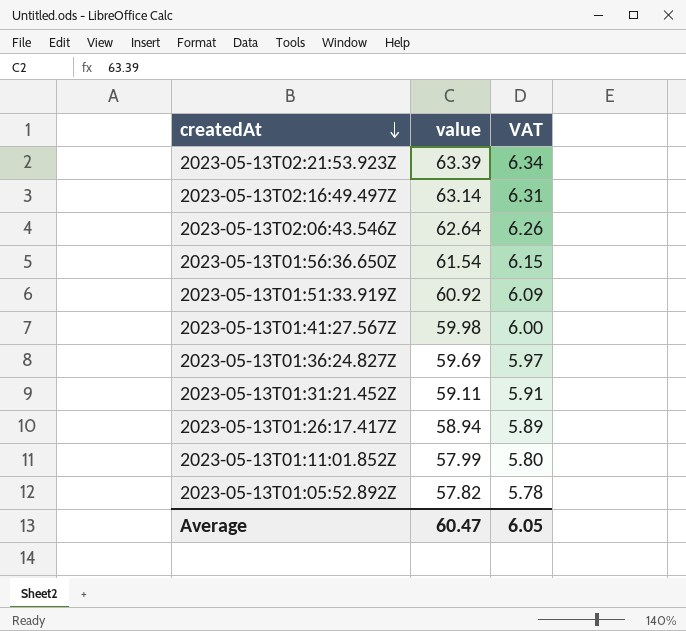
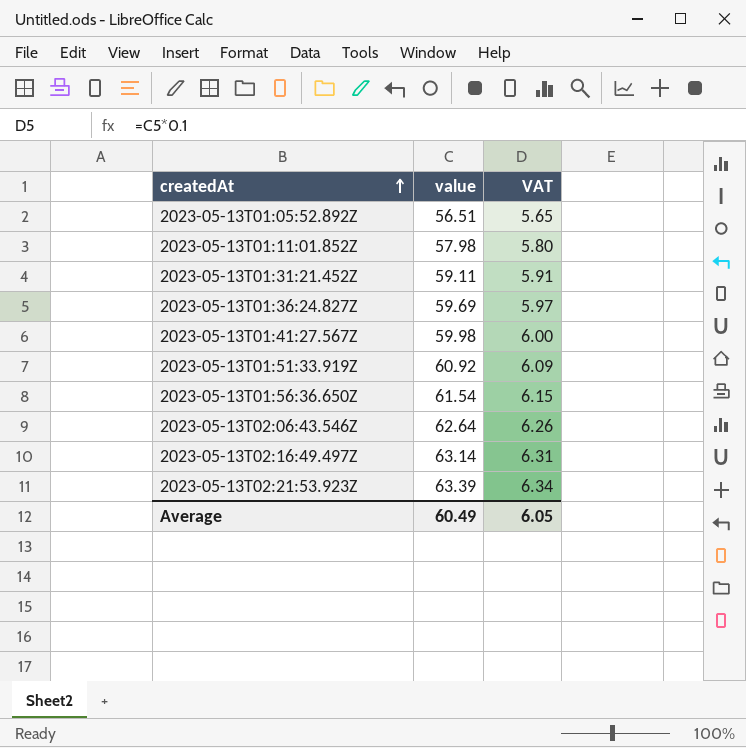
row order: createdAt descending -> createdAt ascending
row 2023-05-13T01:26:17.417Z: 58.94 | 5.89 -> none
2023-05-13T01:05:52.892Z | value: 57.82 -> 56.51
2023-05-13T01:05:52.892Z | VAT: 5.78 -> 5.65
2023-05-13T01:11:01.852Z | value: 57.99 -> 57.98
Average | value: 60.47 -> 60.49

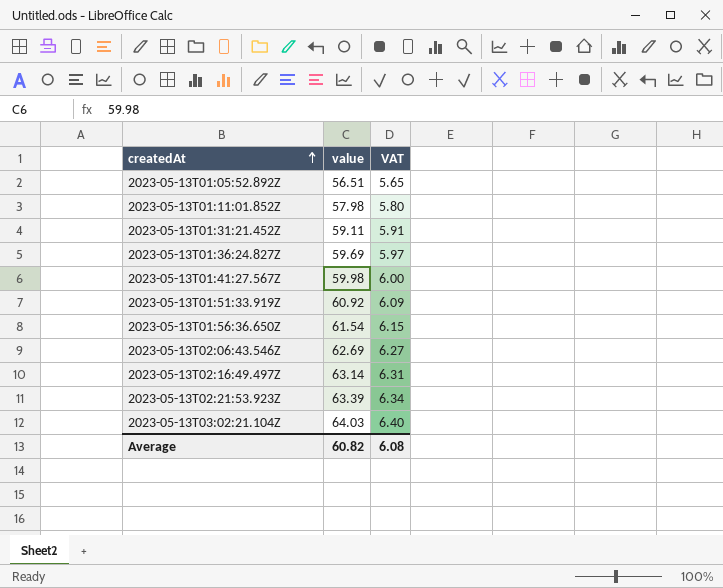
2023-05-13T02:06:43.546Z | value: 62.64 -> 62.69
2023-05-13T02:06:43.546Z | VAT: 6.26 -> 6.27
row 2023-05-13T03:02:21.104Z: none -> 64.03 | 6.40
Average | value: 60.49 -> 60.82
Average | VAT: 6.05 -> 6.08

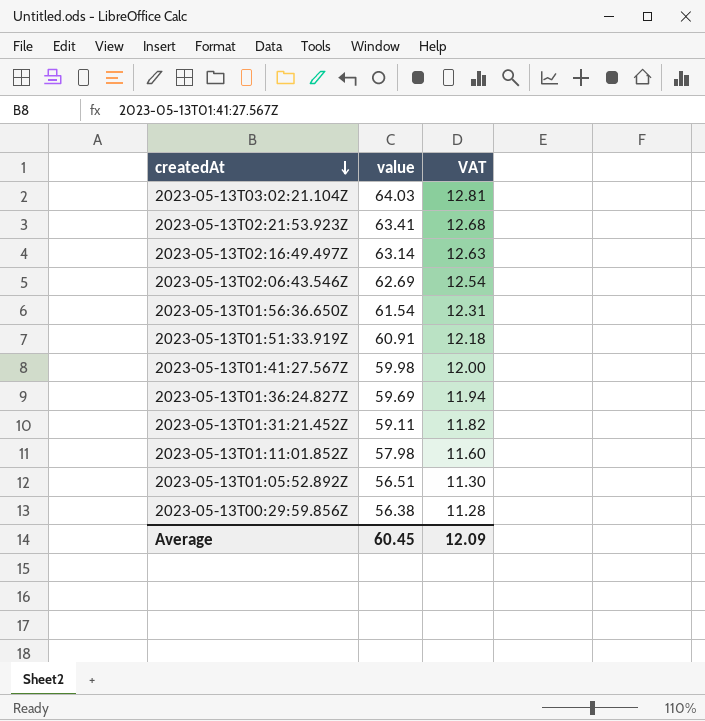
row order: createdAt ascending -> createdAt descending
column VAT | formula: [value] * 0.1 -> [value] * 0.2
2023-05-13T02:21:53.923Z | value: 63.39 -> 63.41
2023-05-13T01:51:33.919Z | value: 60.92 -> 60.91
row 2023-05-13T00:29:59.856Z: none -> 56.38 | 11.28
Average | value: 60.82 -> 60.45
Average | VAT: 6.08 -> 12.09

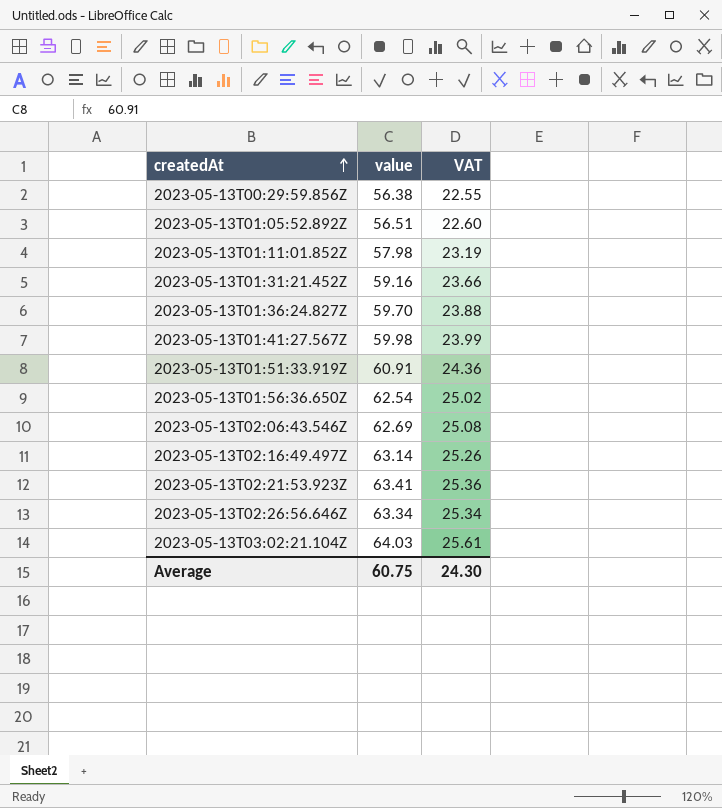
row order: createdAt descending -> createdAt ascending
column VAT | formula: [value] * 0.2 -> [value] * 0.4
2023-05-13T01:31:21.452Z | value: 59.11 -> 59.16
2023-05-13T01:36:24.827Z | value: 59.69 -> 59.70
2023-05-13T01:56:36.650Z | value: 61.54 -> 62.54
row 2023-05-13T02:26:56.646Z: none -> 63.34 | 25.34
Average | value: 60.45 -> 60.75
Average | VAT: 12.09 -> 24.30

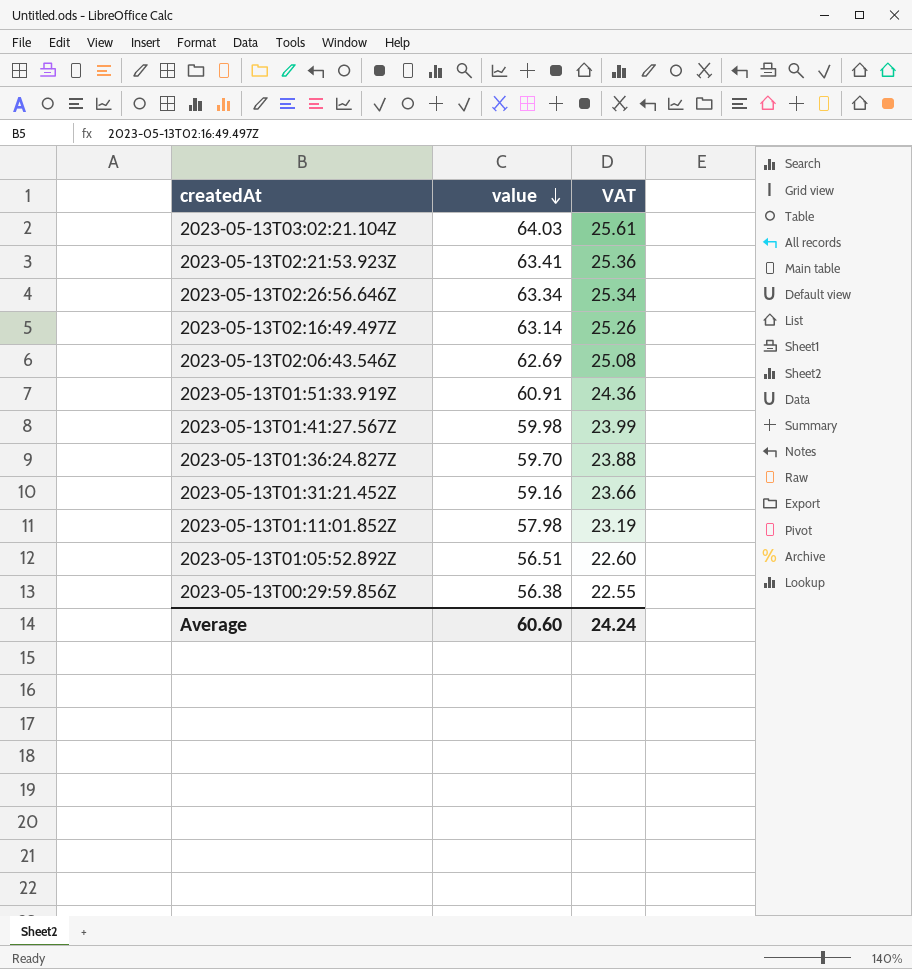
row order: createdAt ascending -> value descending
row 2023-05-13T01:56:36.650Z: 62.54 | 25.02 -> none
Average | value: 60.75 -> 60.60
Average | VAT: 24.30 -> 24.24

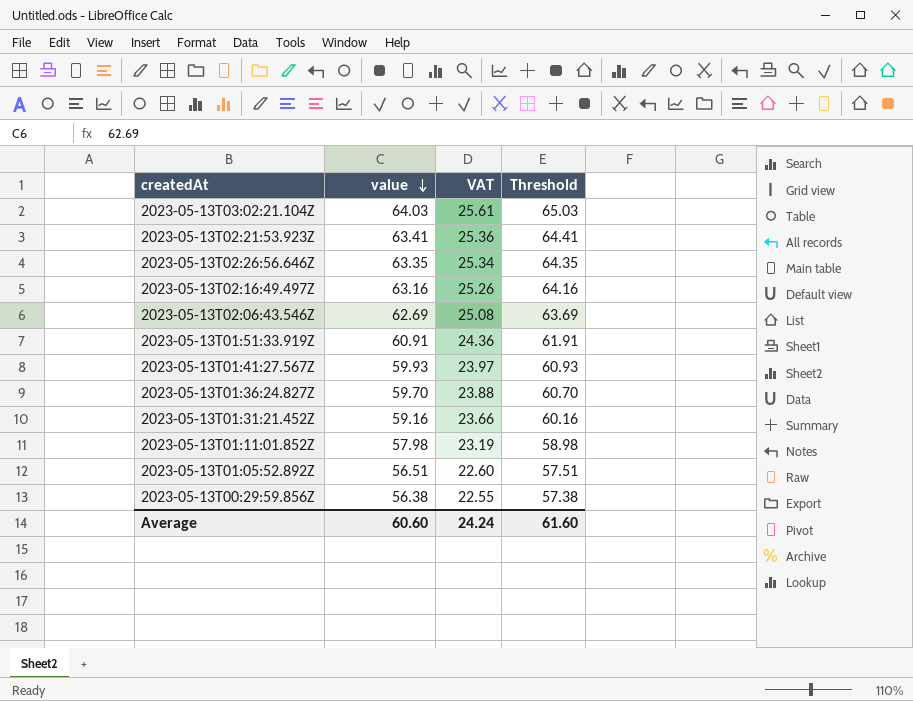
column Threshold | formula: none -> [value] + 1
2023-05-13T02:26:56.646Z | value: 63.34 -> 63.35
2023-05-13T02:16:49.497Z | value: 63.14 -> 63.16
2023-05-13T01:41:27.567Z | value: 59.98 -> 59.93
2023-05-13T01:41:27.567Z | VAT: 23.99 -> 23.97

